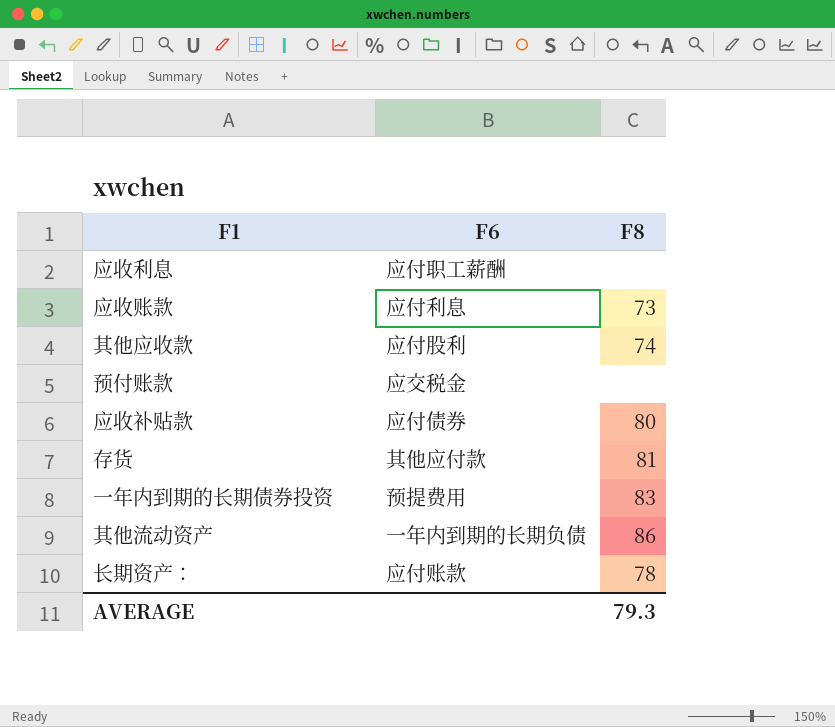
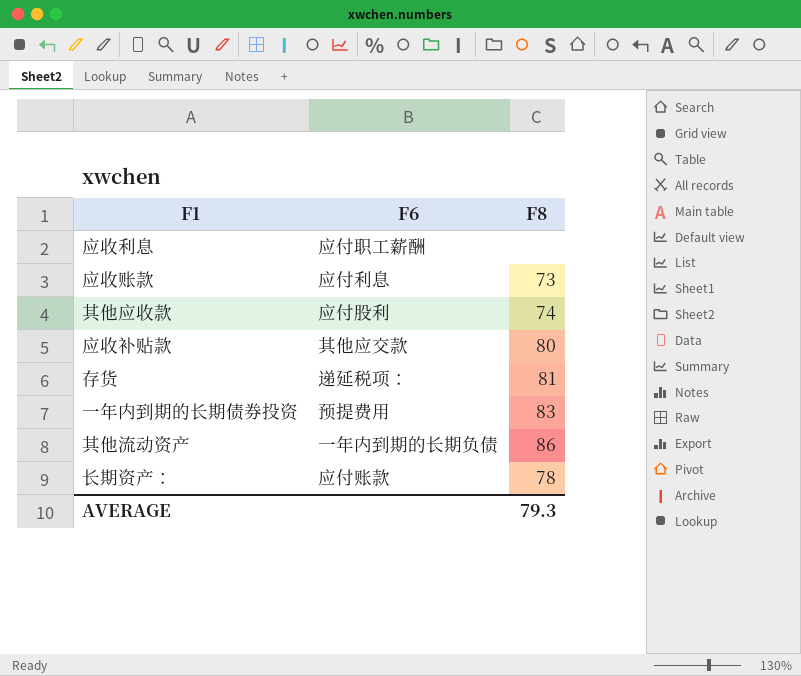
row 预付账款: 应交税金 | none -> none
应收补贴款 | F6: 应付债券 -> 其他应交款
存货 | F6: 其他应付款 -> 递延税项：

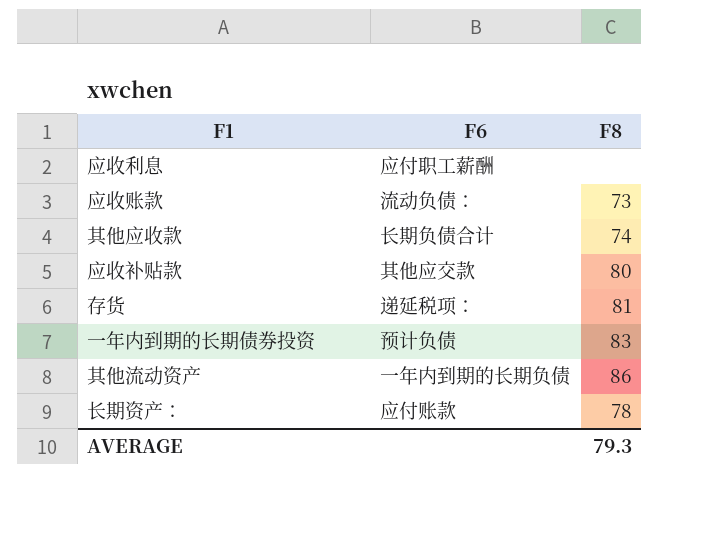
应收账款 | F6: 应付利息 -> 流动负债：
其他应收款 | F6: 应付股利 -> 长期负债合计
一年内到期的长期债券投资 | F6: 预提费用 -> 预计负债

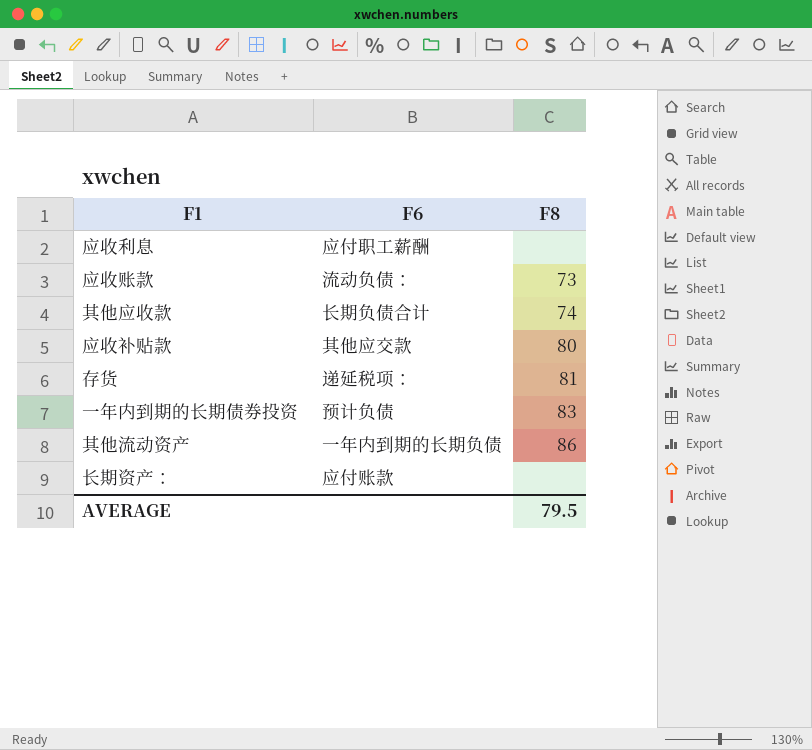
长期资产： | F8: 78 -> none
AVERAGE | F8: 79.3 -> 79.5

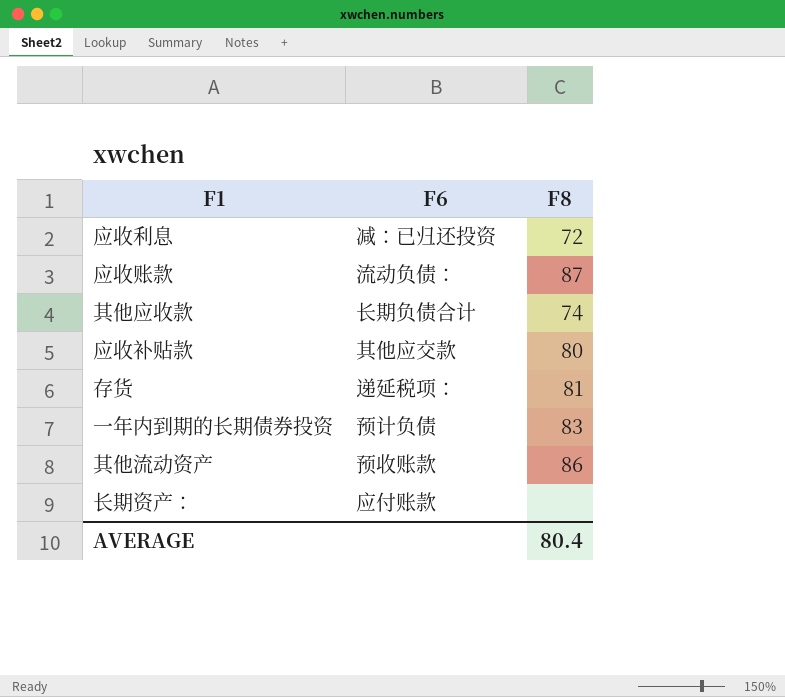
应收利息 | F6: 应付职工薪酬 -> 减：已归还投资
应收利息 | F8: none -> 72
应收账款 | F8: 73 -> 87
其他流动资产 | F6: 一年内到期的长期负债 -> 预收账款
AVERAGE | F8: 79.5 -> 80.4

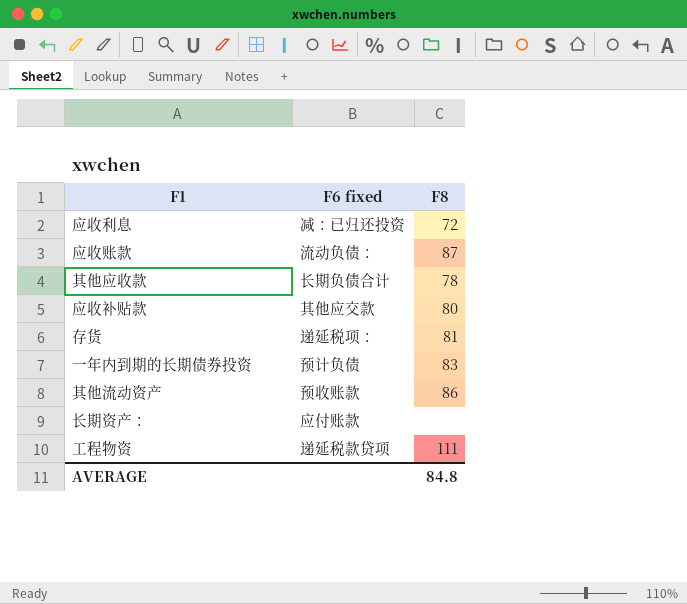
column name: F6 -> F6 fixed
其他应收款 | F8: 74 -> 78
row 工程物资: none -> 递延税款贷项 | 111
AVERAGE | F8: 80.4 -> 84.8

